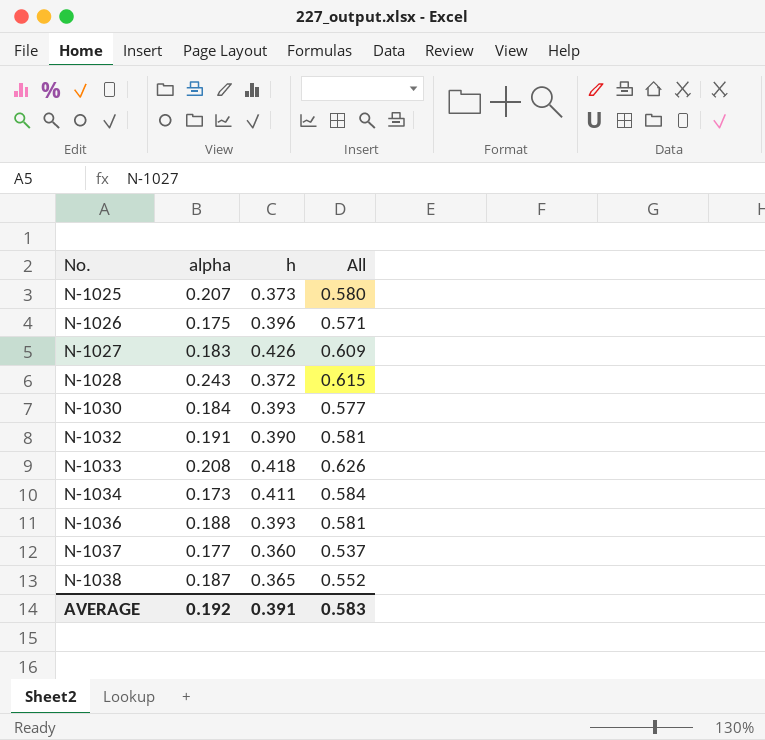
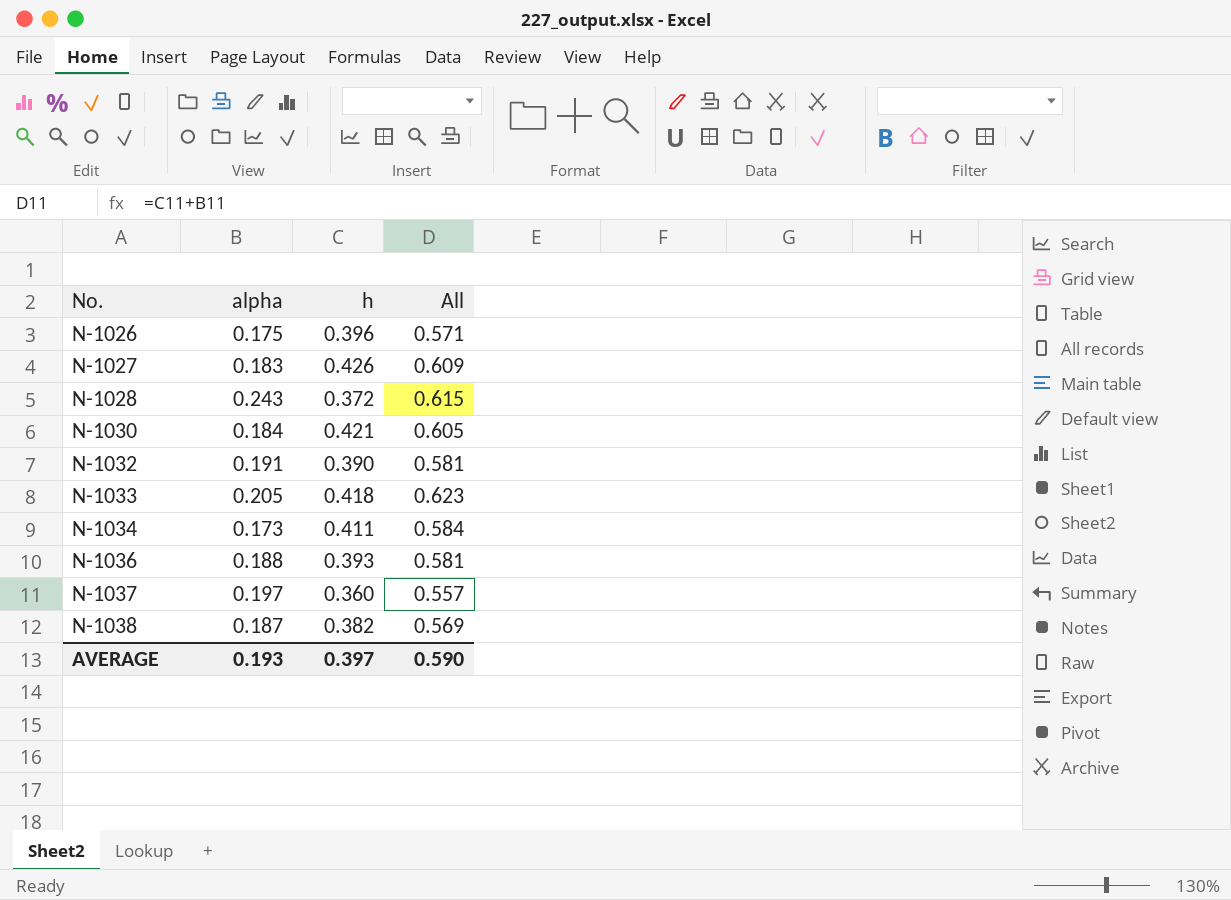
row N-1025: 0.207 | 0.373 | 0.580 -> none
N-1030 | h: 0.393 -> 0.421
N-1030 | All: 0.577 -> 0.605
N-1033 | alpha: 0.208 -> 0.205
N-1033 | All: 0.626 -> 0.623
N-1037 | alpha: 0.177 -> 0.197
N-1037 | All: 0.537 -> 0.557
N-1038 | h: 0.365 -> 0.382
N-1038 | All: 0.552 -> 0.569
AVERAGE | alpha: 0.192 -> 0.193
AVERAGE | h: 0.391 -> 0.397
AVERAGE | All: 0.583 -> 0.590

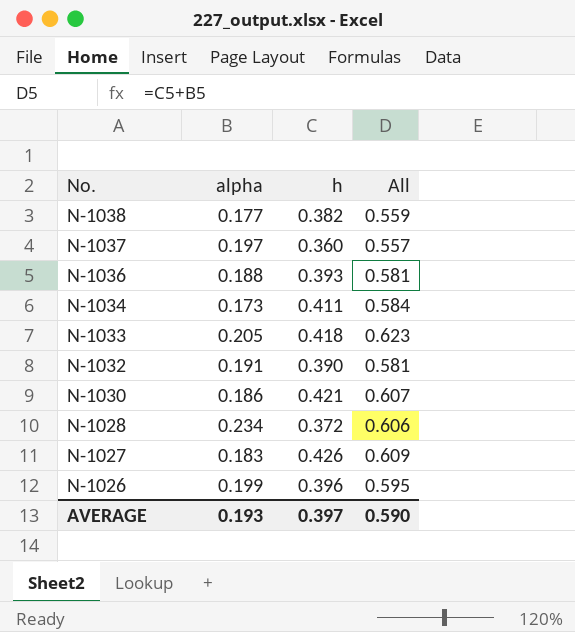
row order: No. ascending -> No. descending
N-1038 | alpha: 0.187 -> 0.177
N-1038 | All: 0.569 -> 0.559
N-1030 | alpha: 0.184 -> 0.186
N-1030 | All: 0.605 -> 0.607
N-1028 | alpha: 0.243 -> 0.234
N-1028 | All: 0.615 -> 0.606
N-1026 | alpha: 0.175 -> 0.199
N-1026 | All: 0.571 -> 0.595

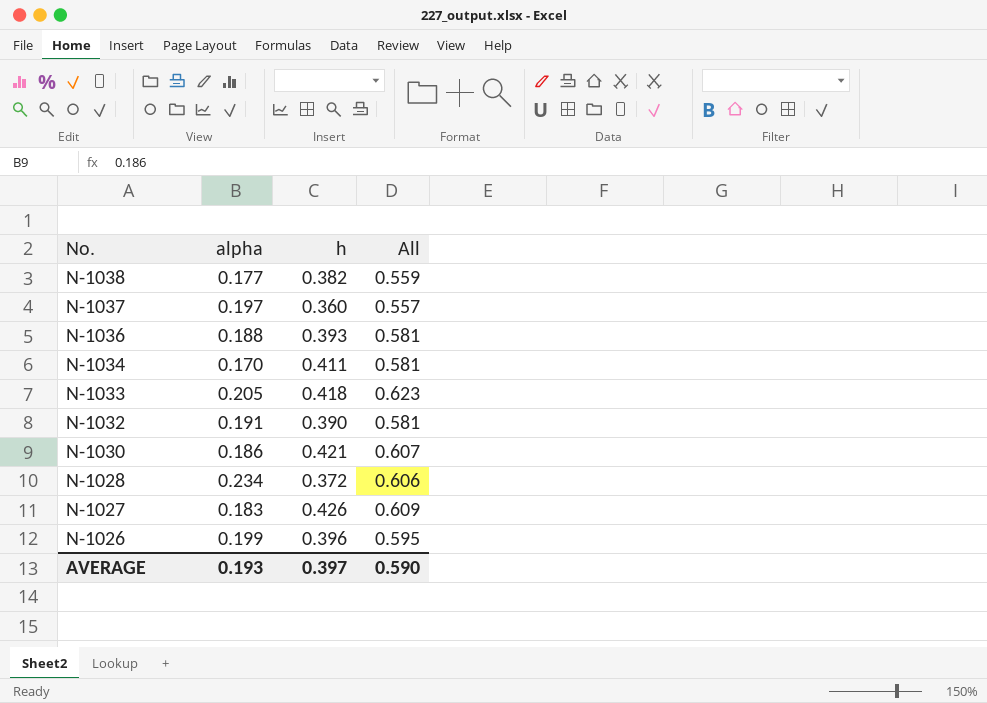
N-1034 | alpha: 0.173 -> 0.170
N-1034 | All: 0.584 -> 0.581

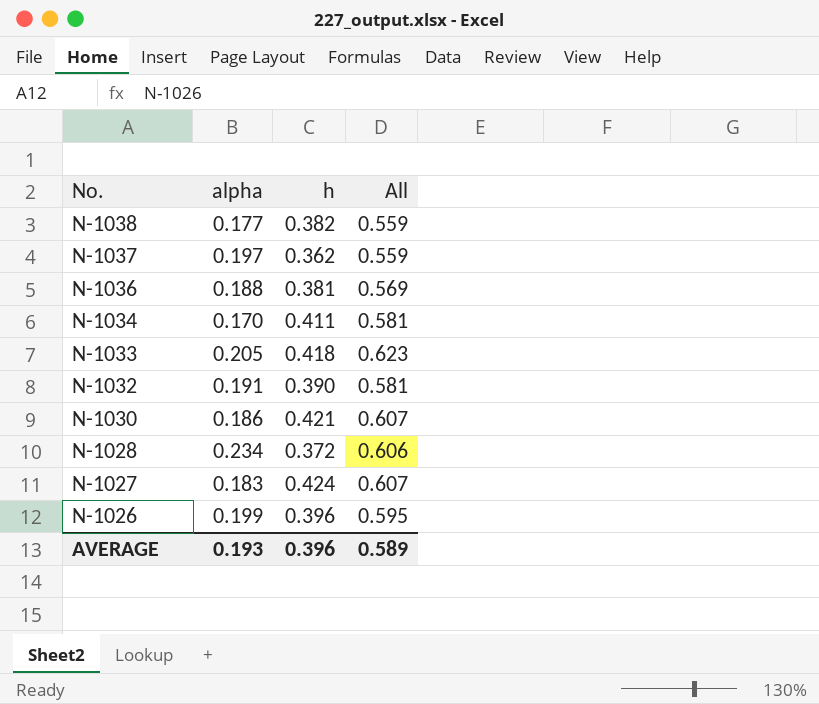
N-1037 | h: 0.360 -> 0.362
N-1037 | All: 0.557 -> 0.559
N-1036 | h: 0.393 -> 0.381
N-1036 | All: 0.581 -> 0.569
N-1027 | h: 0.426 -> 0.424
N-1027 | All: 0.609 -> 0.607
AVERAGE | h: 0.397 -> 0.396
AVERAGE | All: 0.590 -> 0.589

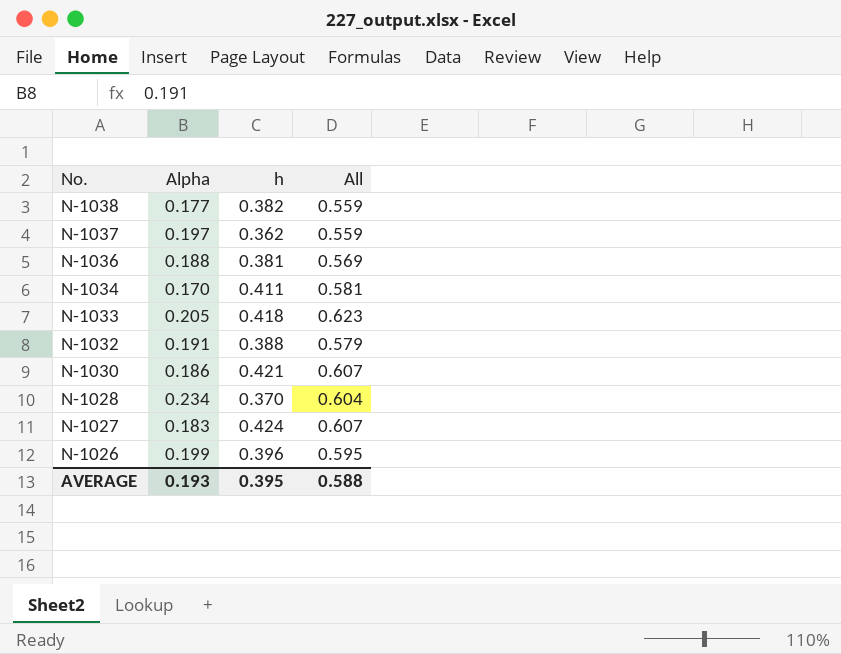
column name: alpha -> Alpha
N-1032 | h: 0.390 -> 0.388
N-1032 | All: 0.581 -> 0.579
N-1028 | h: 0.372 -> 0.370
N-1028 | All: 0.606 -> 0.604
AVERAGE | h: 0.396 -> 0.395
AVERAGE | All: 0.589 -> 0.588

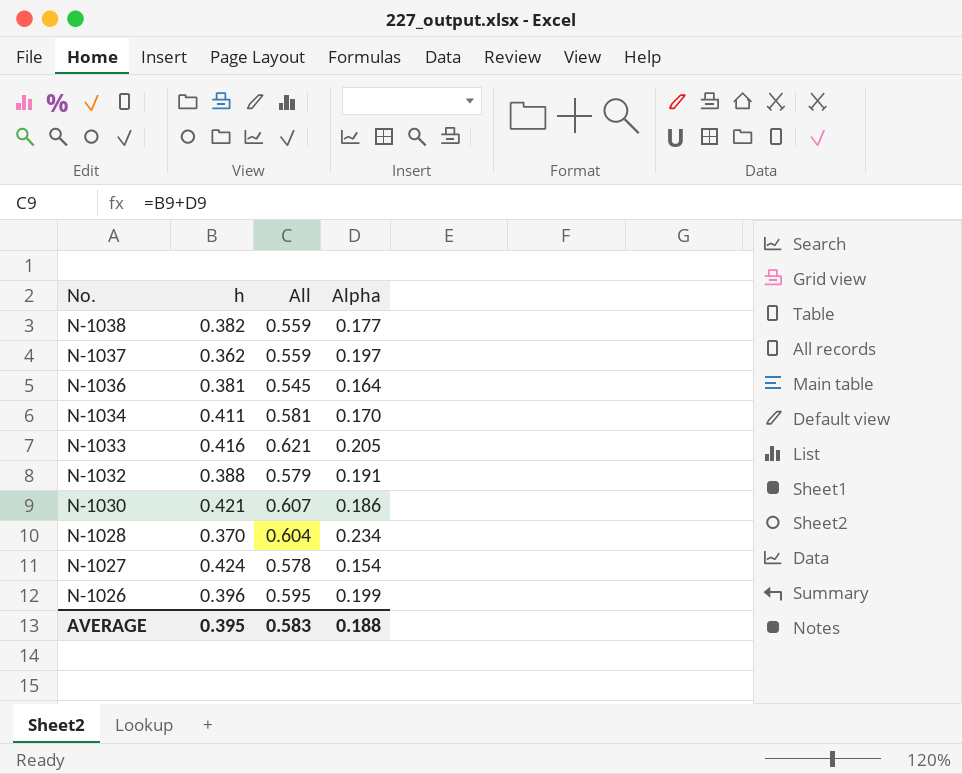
column Alpha | position: 2 -> 4
N-1036 | All: 0.569 -> 0.545
N-1036 | Alpha: 0.188 -> 0.164
N-1033 | h: 0.418 -> 0.416
N-1033 | All: 0.623 -> 0.621
N-1027 | All: 0.607 -> 0.578
N-1027 | Alpha: 0.183 -> 0.154
AVERAGE | All: 0.588 -> 0.583
AVERAGE | Alpha: 0.193 -> 0.188

